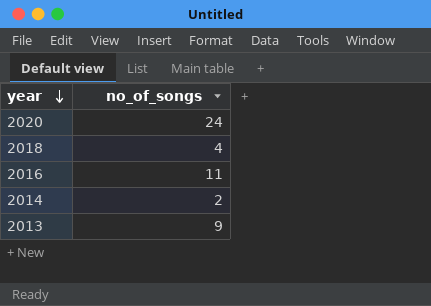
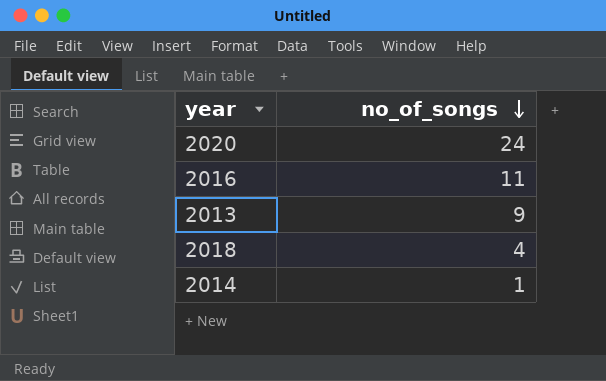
row order: year descending -> no_of_songs descending
2014 | no_of_songs: 2 -> 1

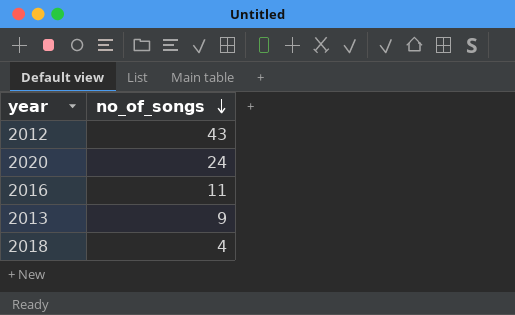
row 2014: 1 -> none
row 2012: none -> 43

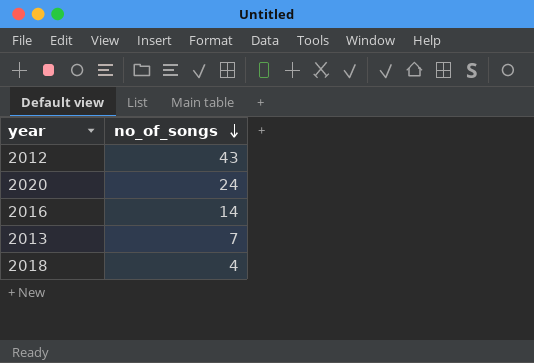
2016 | no_of_songs: 11 -> 14
2013 | no_of_songs: 9 -> 7

